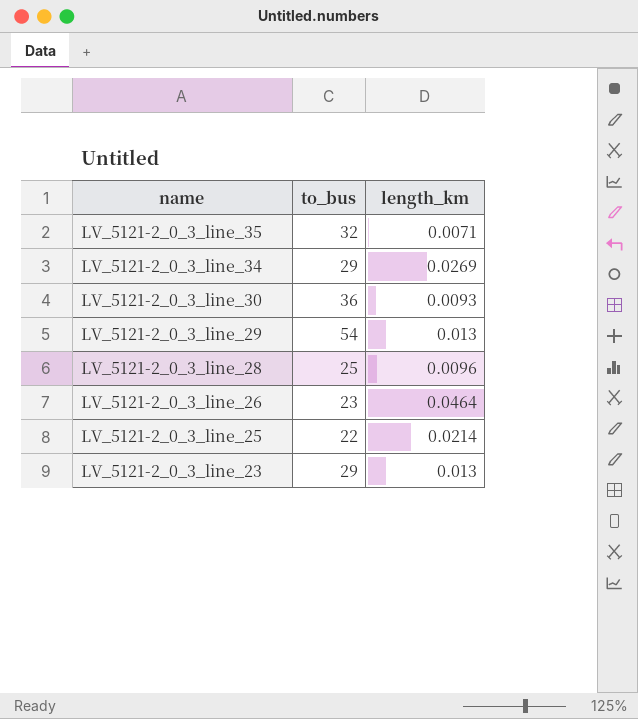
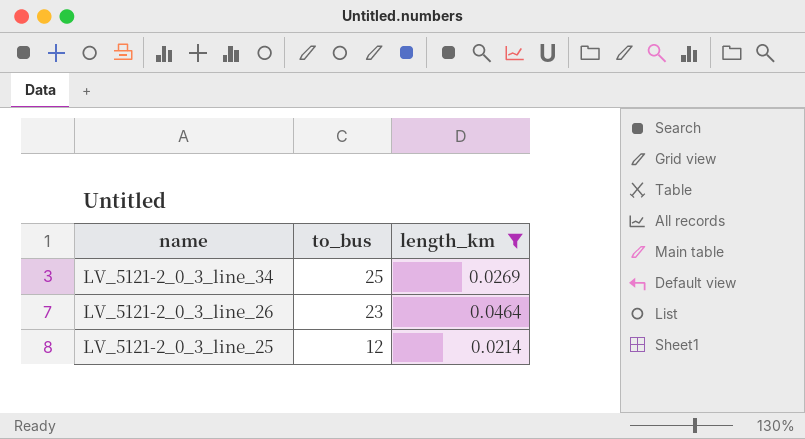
filter: none -> length_km >= 0.0214
LV_5121-2_0_3_line_34 | to_bus: 29 -> 25
LV_5121-2_0_3_line_25 | to_bus: 22 -> 12

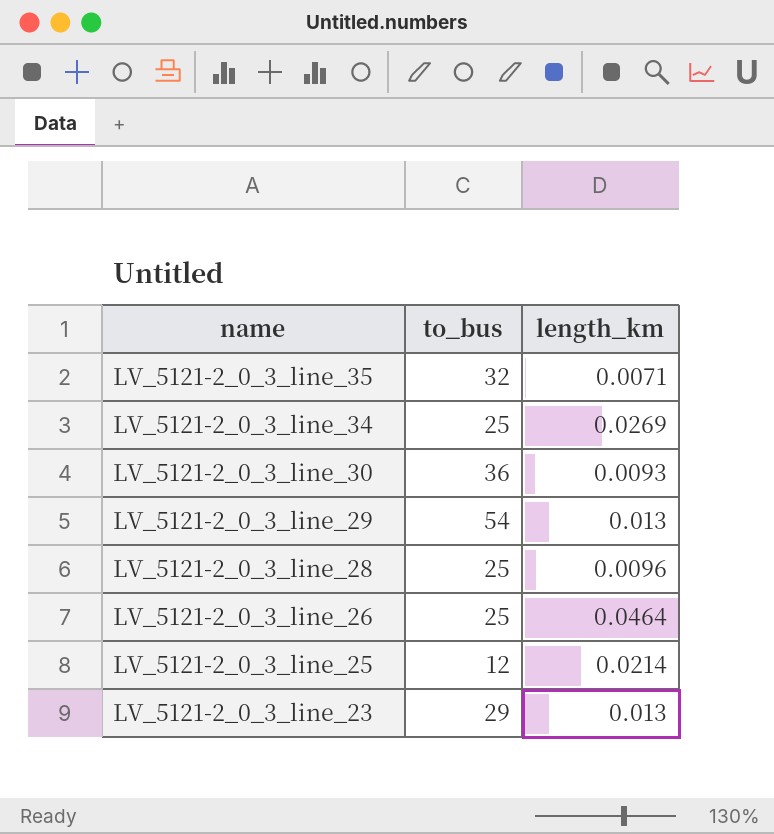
filter: length_km >= 0.0214 -> none
LV_5121-2_0_3_line_26 | to_bus: 23 -> 25

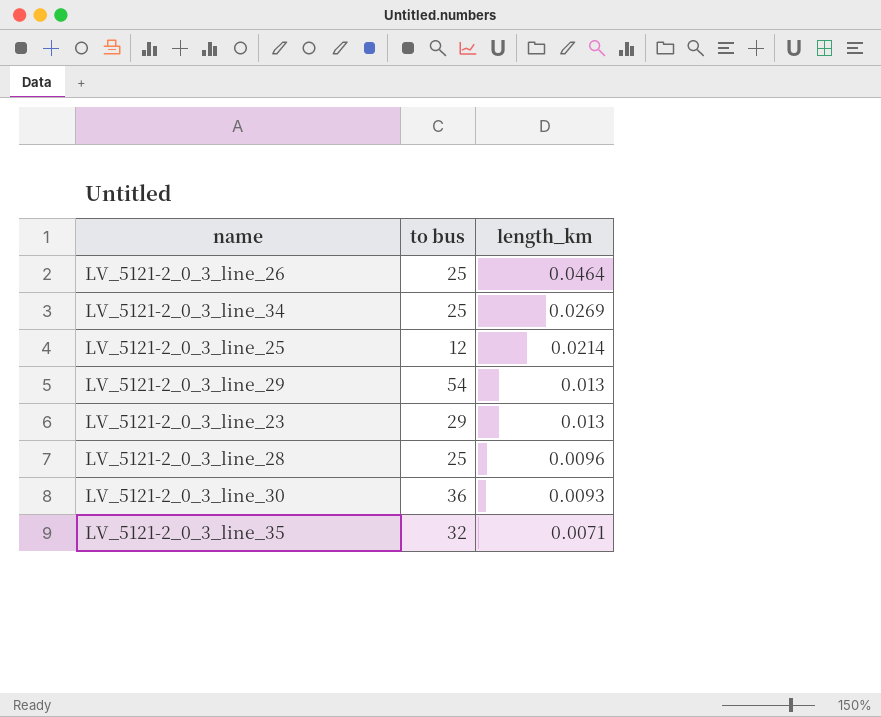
row order: name descending -> length_km descending
column name: to_bus -> to bus

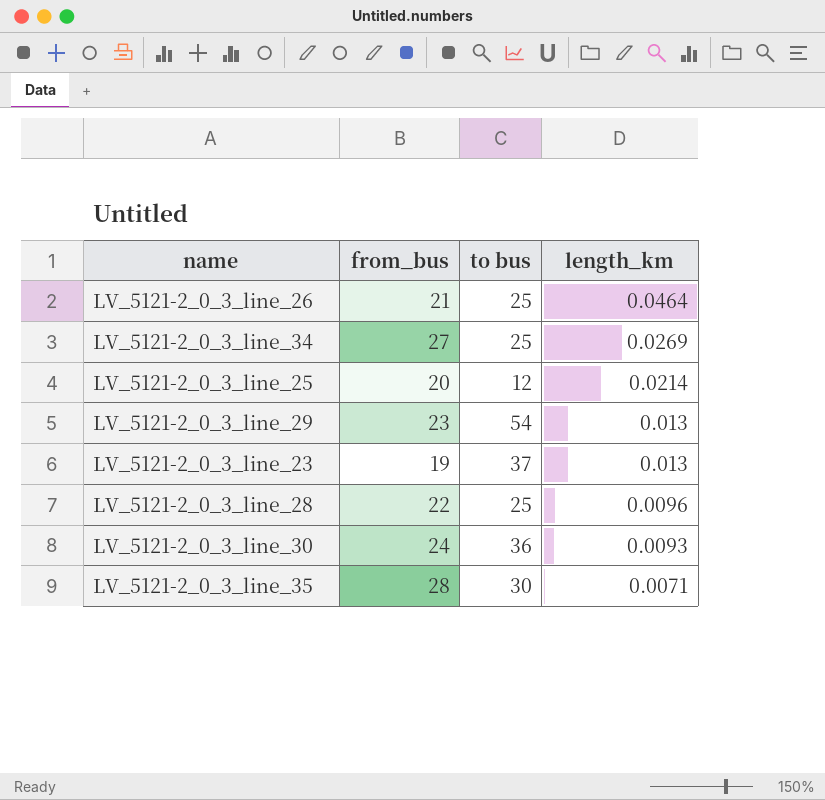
column from_bus | position: none -> 2
LV_5121-2_0_3_line_23 | to bus: 29 -> 37
LV_5121-2_0_3_line_35 | to bus: 32 -> 30

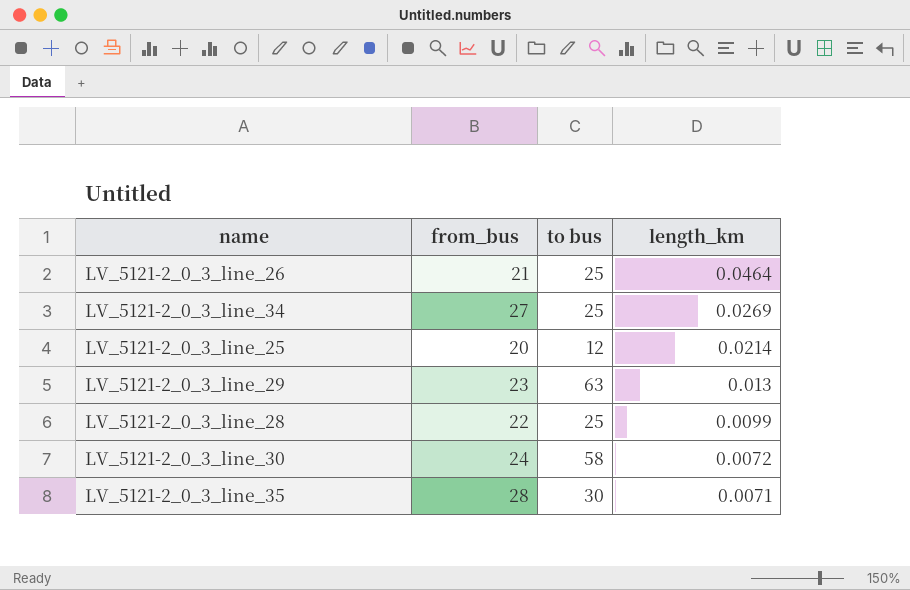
row LV_5121-2_0_3_line_23: 19 | 37 | 0.013 -> none
LV_5121-2_0_3_line_29 | to bus: 54 -> 63
LV_5121-2_0_3_line_28 | length_km: 0.0096 -> 0.0099
LV_5121-2_0_3_line_30 | to bus: 36 -> 58
LV_5121-2_0_3_line_30 | length_km: 0.0093 -> 0.0072

